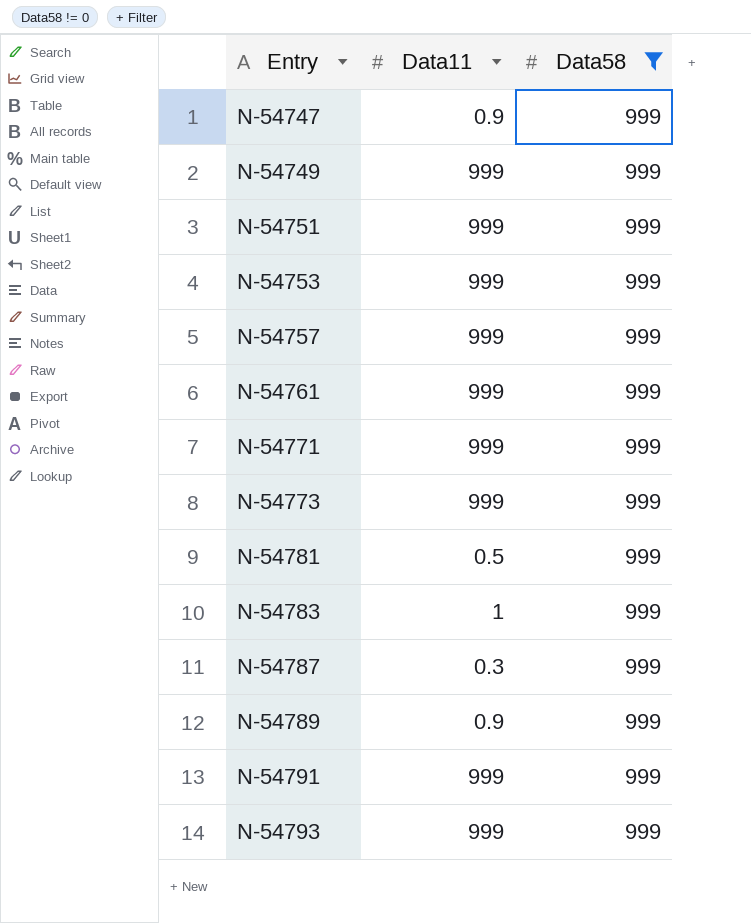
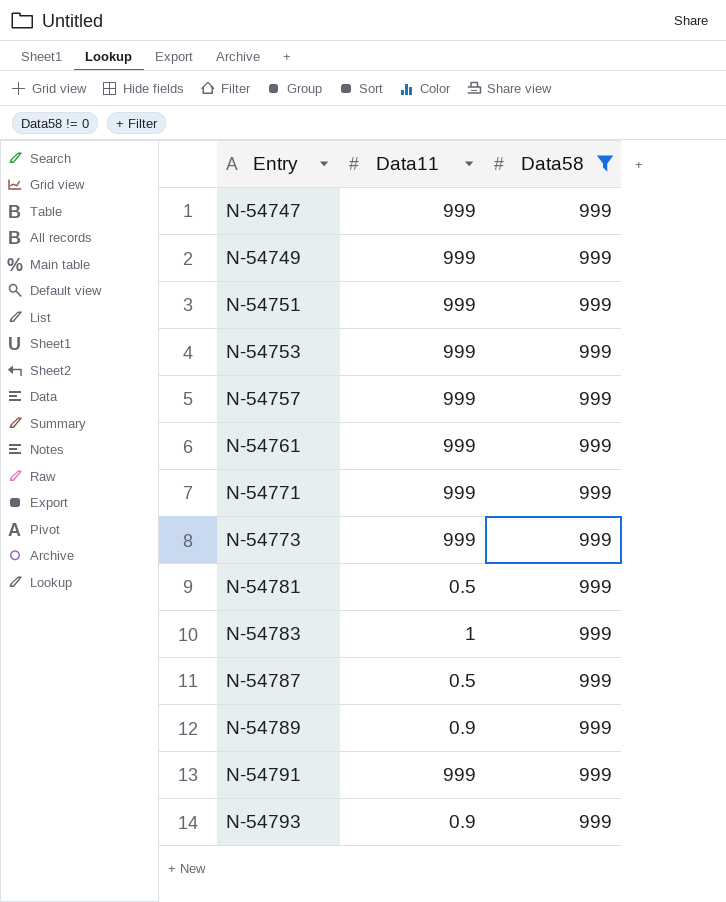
N-54747 | Data11: 0.9 -> 999
N-54787 | Data11: 0.3 -> 0.5
N-54793 | Data11: 999 -> 0.9

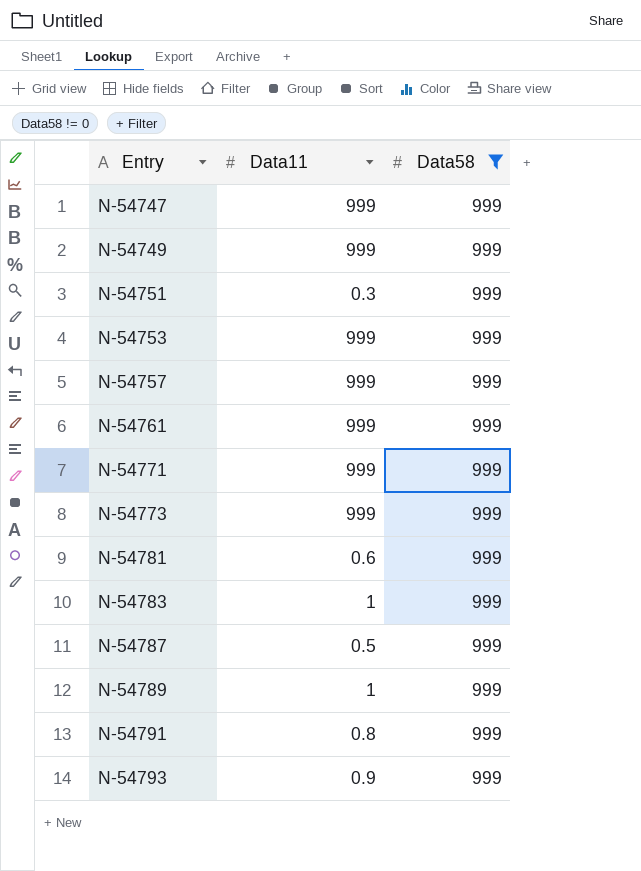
N-54751 | Data11: 999 -> 0.3
N-54781 | Data11: 0.5 -> 0.6
N-54789 | Data11: 0.9 -> 1
N-54791 | Data11: 999 -> 0.8

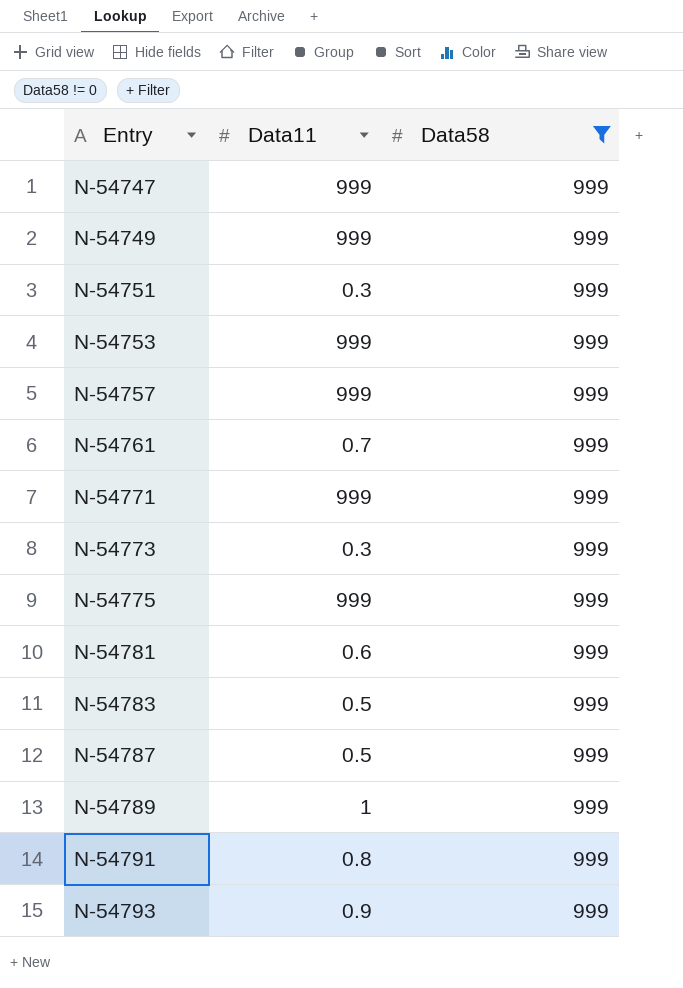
N-54761 | Data11: 999 -> 0.7
N-54773 | Data11: 999 -> 0.3
row N-54775: none -> 999 | 999
N-54783 | Data11: 1 -> 0.5

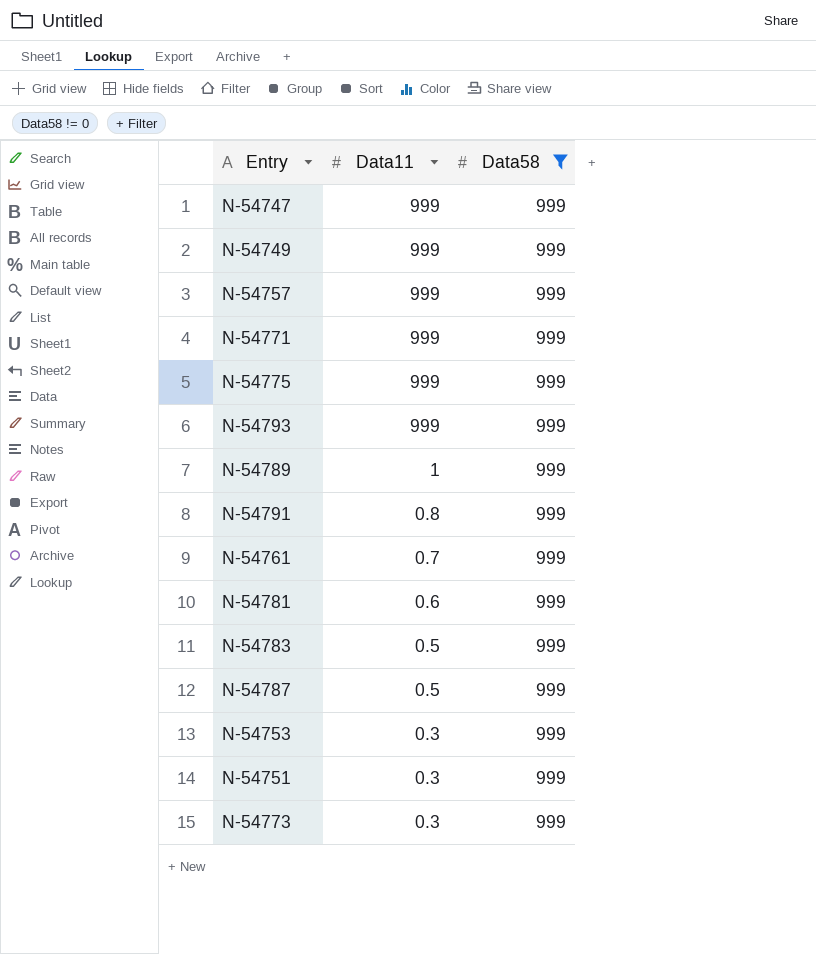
row order: Entry ascending -> Data11 descending
N-54793 | Data11: 0.9 -> 999
N-54753 | Data11: 999 -> 0.3

